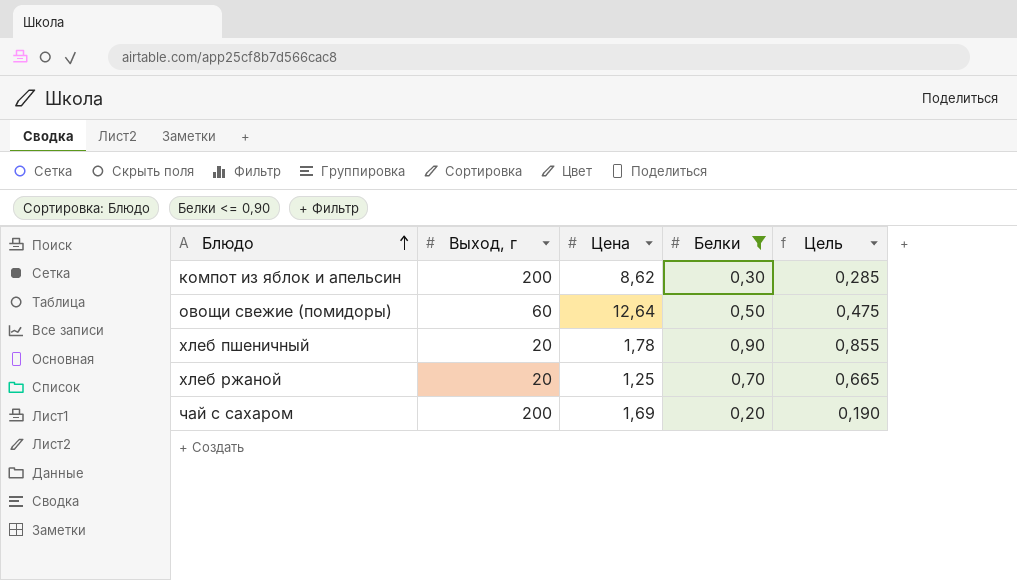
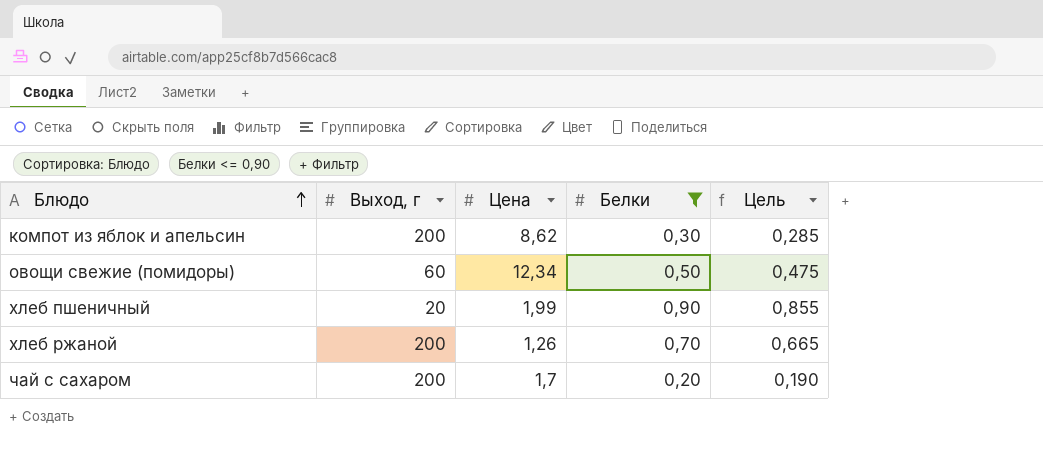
овощи свежие (помидоры) | Цена: 12,64 -> 12,34
хлеб пшеничный | Цена: 1,78 -> 1,99
хлеб ржаной | Выход, г: 20 -> 200
хлеб ржаной | Цена: 1,25 -> 1,26
чай с сахаром | Цена: 1,69 -> 1,7

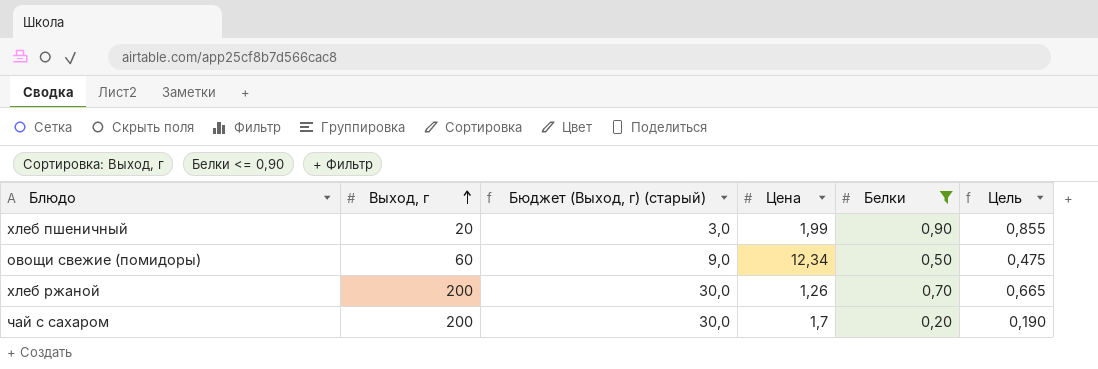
row order: Блюдо ascending -> Выход, г ascending
column Бюджет (Выход, г) (старый) | formula: none -> [Выход, г] * 0,15
row компот из яблок и апельсин: 200 | 8,62 | 0,30 | 0,285 -> none

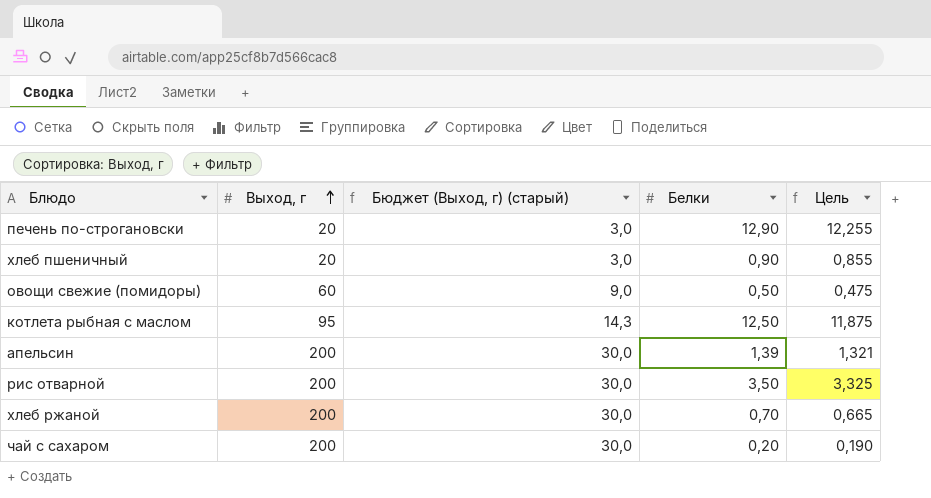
filter: Белки <= 0,90 -> none
column Цена | position: 4 -> none

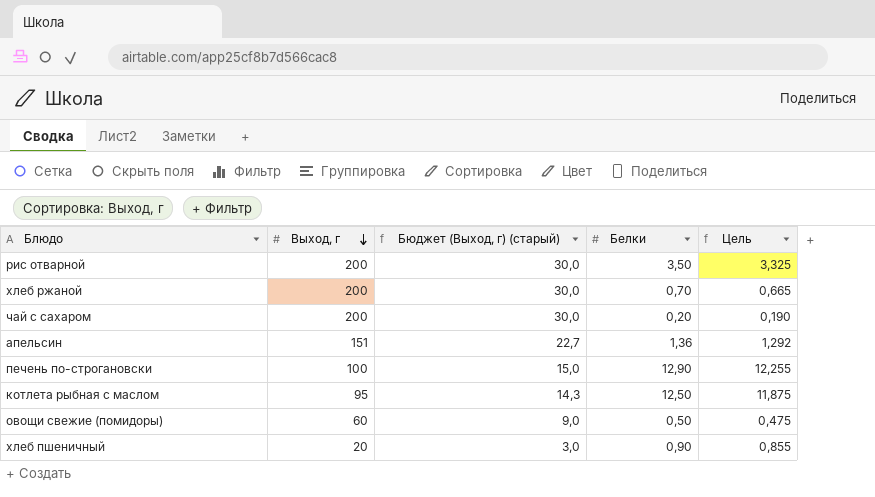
row order: Выход, г ascending -> Выход, г descending
апельсин | Выход, г: 200 -> 151
апельсин | Бюджет (Выход, г) (старый): 30,0 -> 22,7
апельсин | Белки: 1,39 -> 1,36
апельсин | Цель: 1,321 -> 1,292
печень по-строгановски | Выход, г: 20 -> 100
печень по-строгановски | Бюджет (Выход, г) (старый): 3,0 -> 15,0

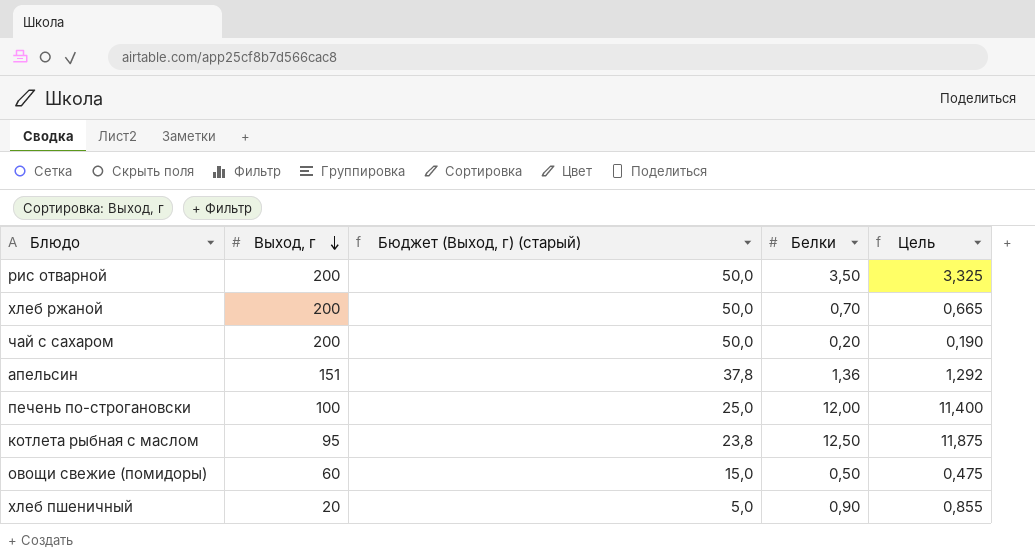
column Бюджет (Выход, г) (старый) | formula: [Выход, г] * 0,15 -> [Выход, г] * 0,25
печень по-строгановски | Белки: 12,90 -> 12,00
печень по-строгановски | Цель: 12,255 -> 11,400

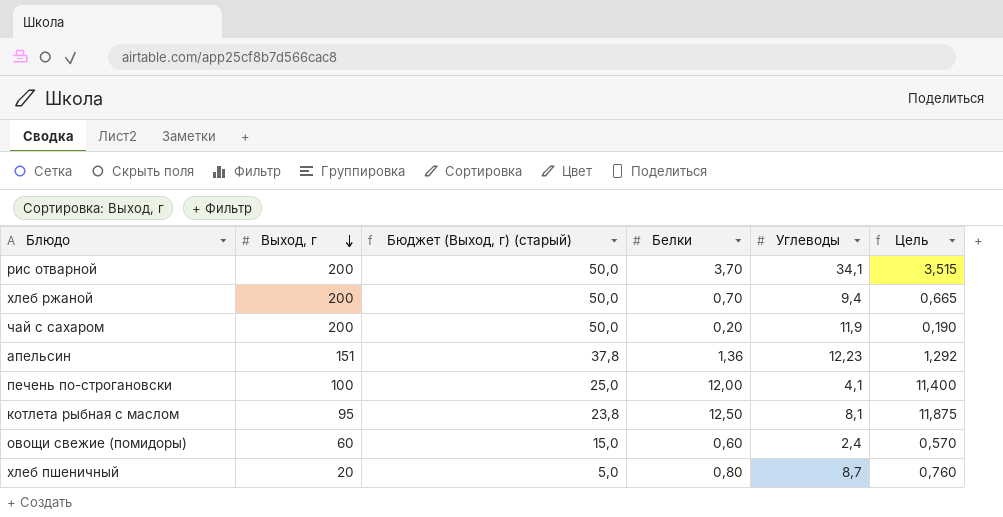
column Углеводы | position: none -> 5
рис отварной | Белки: 3,50 -> 3,70
рис отварной | Цель: 3,325 -> 3,515
овощи свежие (помидоры) | Белки: 0,50 -> 0,60
овощи свежие (помидоры) | Цель: 0,475 -> 0,570
хлеб пшеничный | Белки: 0,90 -> 0,80
хлеб пшеничный | Цель: 0,855 -> 0,760

